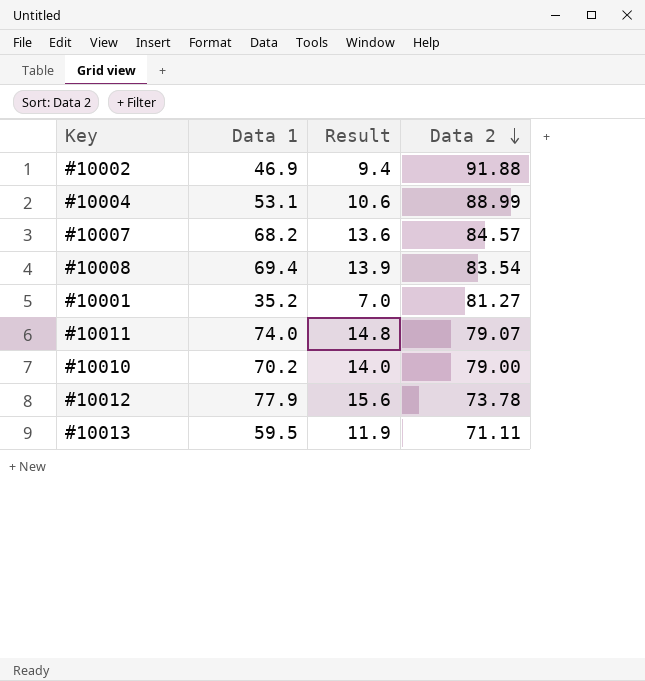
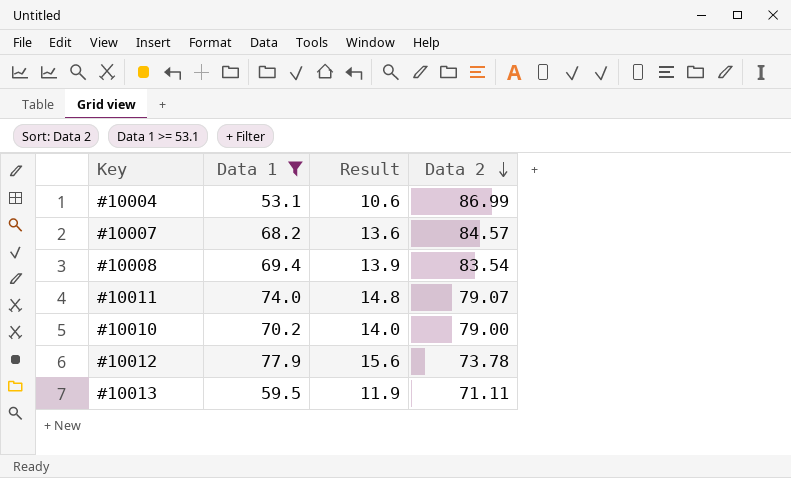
filter: none -> Data 1 >= 53.1
#10004 | Data 2: 88.99 -> 86.99

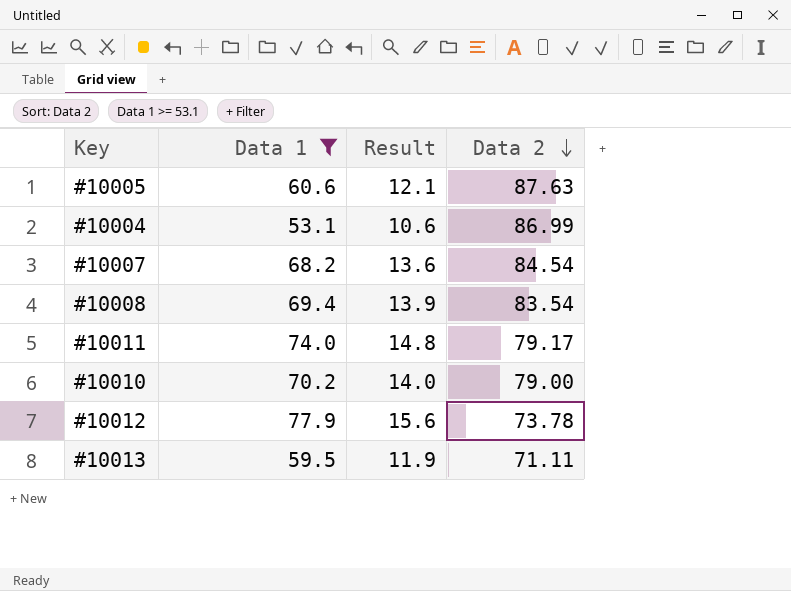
row #10005: none -> 60.6 | 12.1 | 87.63
#10007 | Data 2: 84.57 -> 84.54
#10011 | Data 2: 79.07 -> 79.17

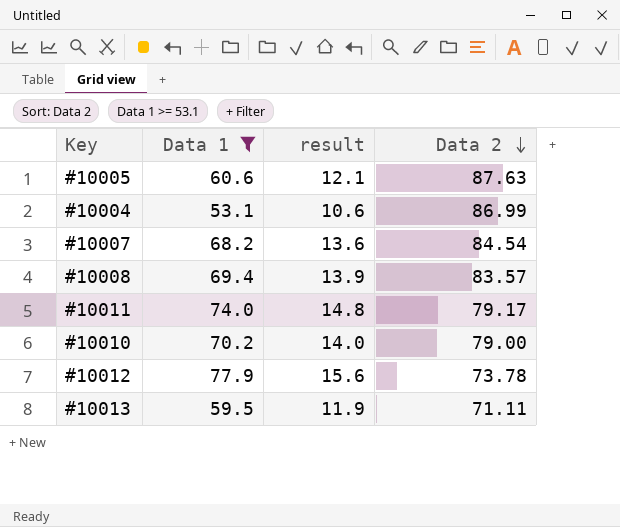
column name: Result -> result
#10008 | Data 2: 83.54 -> 83.57

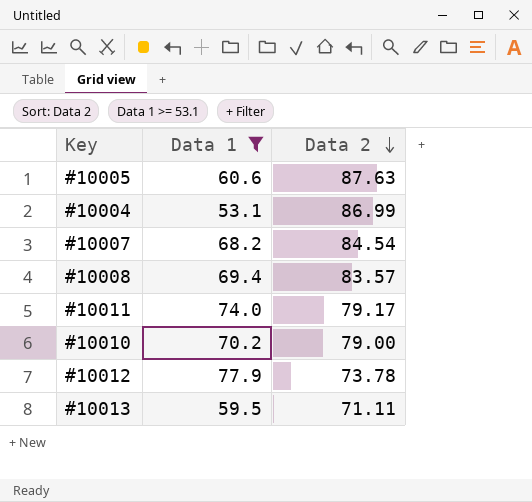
column result | formula: [Data 1] * 0.2 -> none

